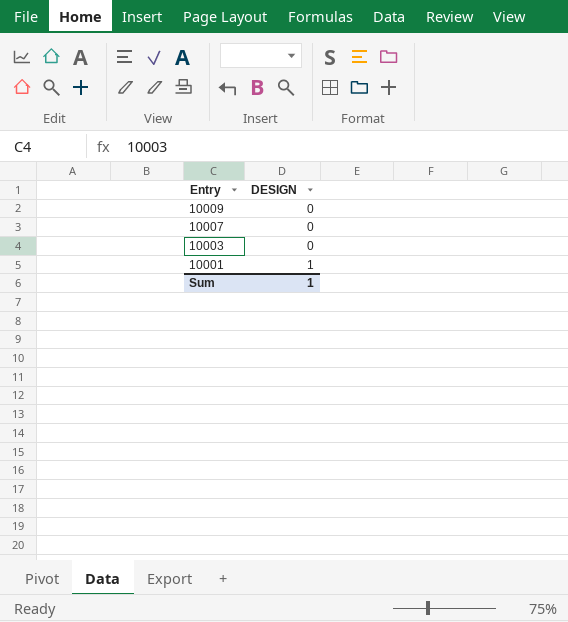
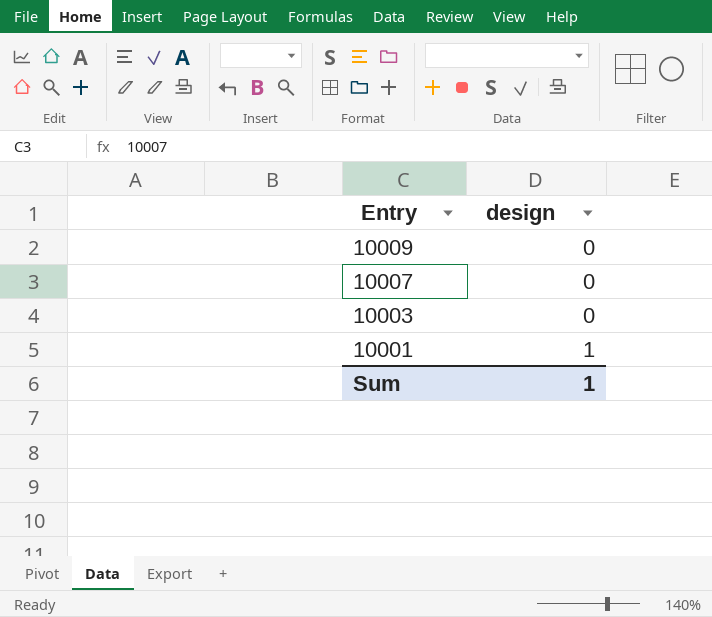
column name: DESIGN -> design

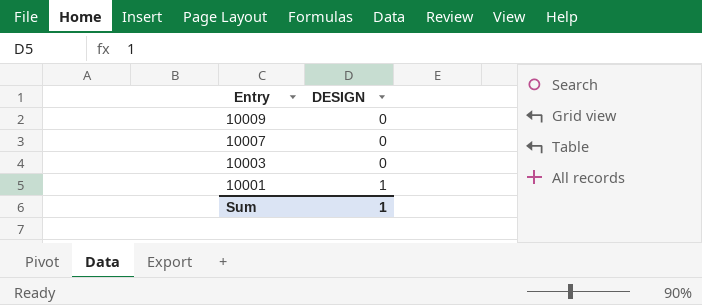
column name: design -> DESIGN

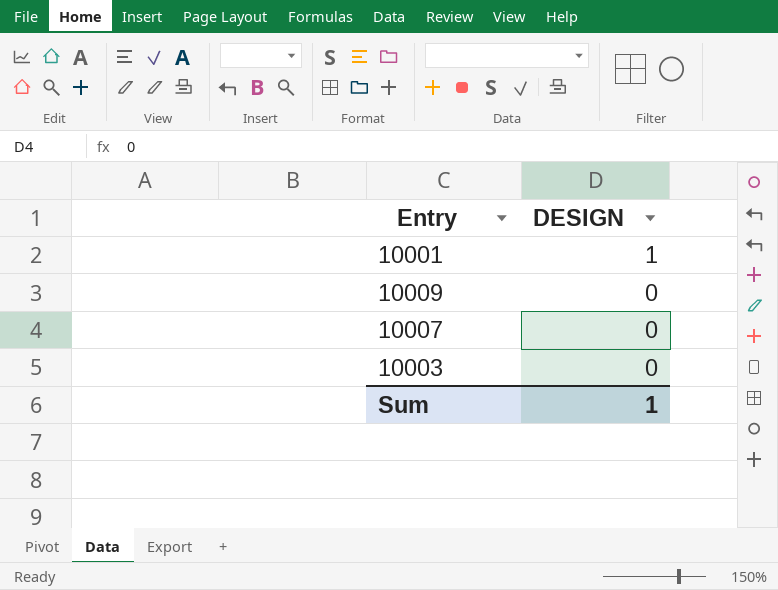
row order: Entry descending -> DESIGN descending

